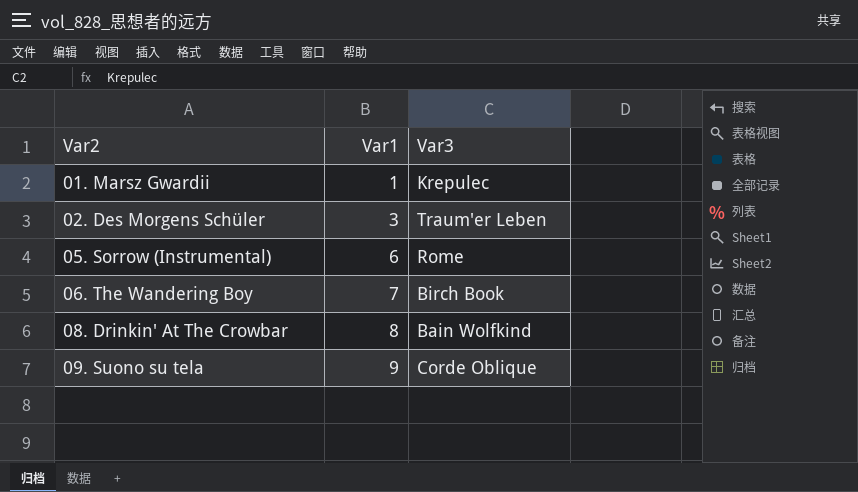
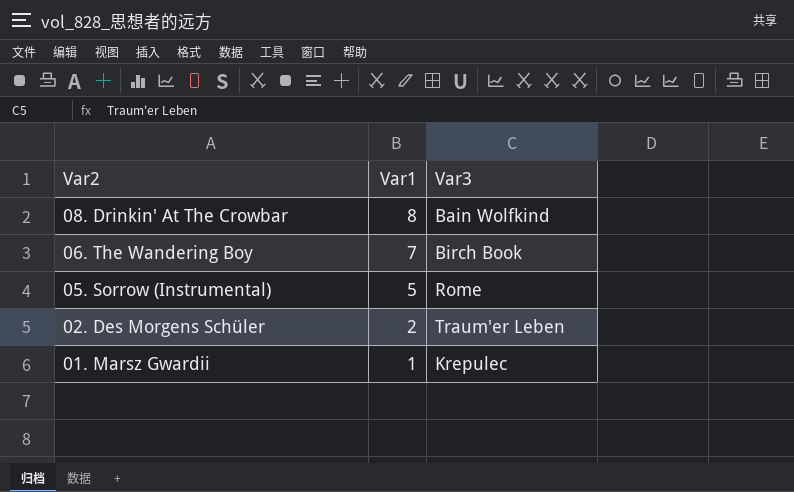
row order: Var2 ascending -> Var2 descending
row 09. Suono su tela: 9 | Corde Oblique -> none
05. Sorrow (Instrumental) | Var1: 6 -> 5
02. Des Morgens Schüler | Var1: 3 -> 2

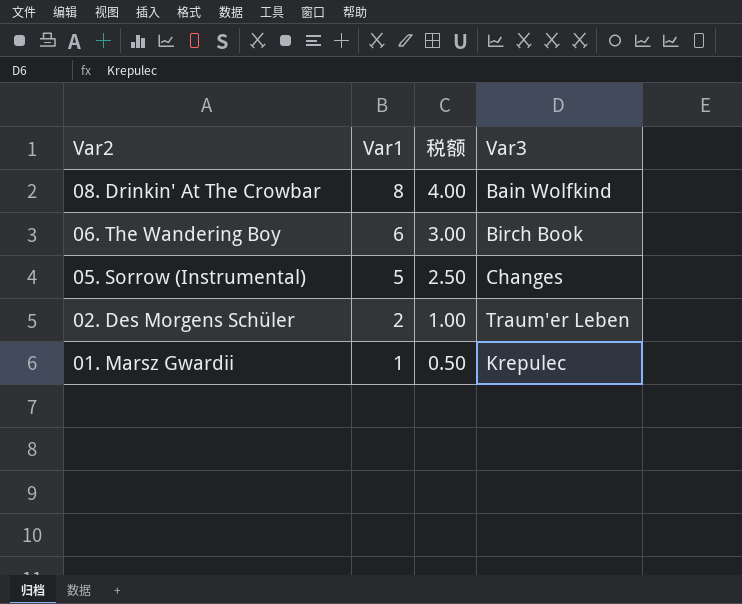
column 税额 | formula: none -> [Var1] * 0.5
06. The Wandering Boy | Var1: 7 -> 6
05. Sorrow (Instrumental) | Var3: Rome -> Changes

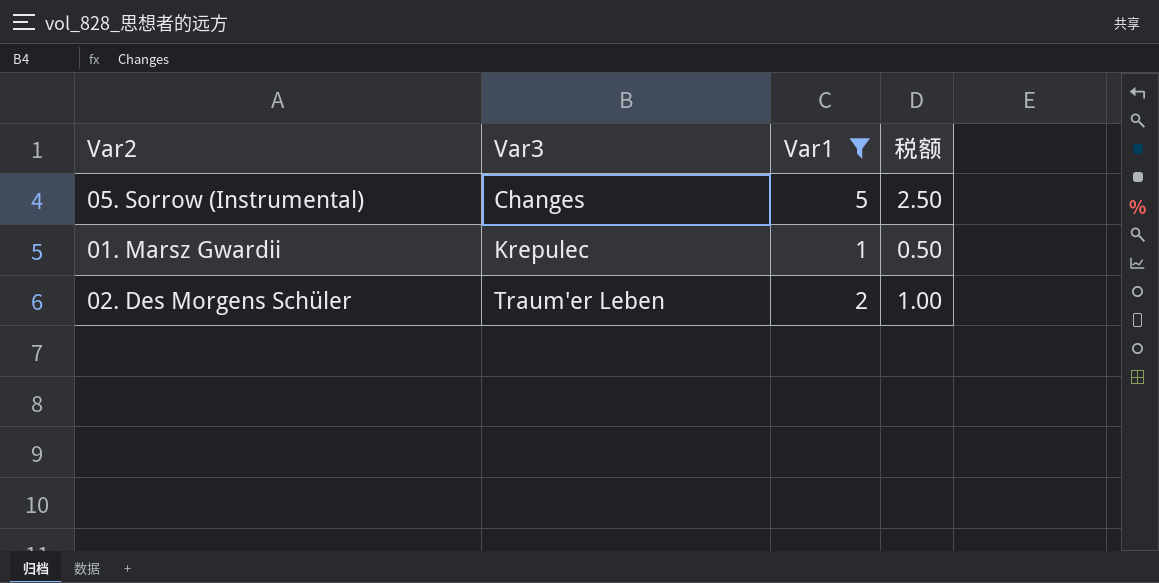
filter: none -> Var1 <= 5
row order: Var2 descending -> Var3 ascending
column Var3 | position: 4 -> 2

